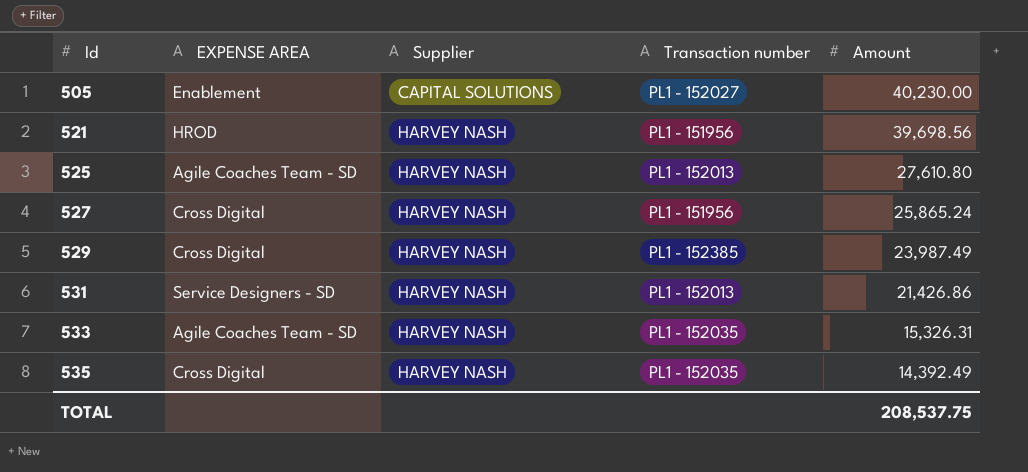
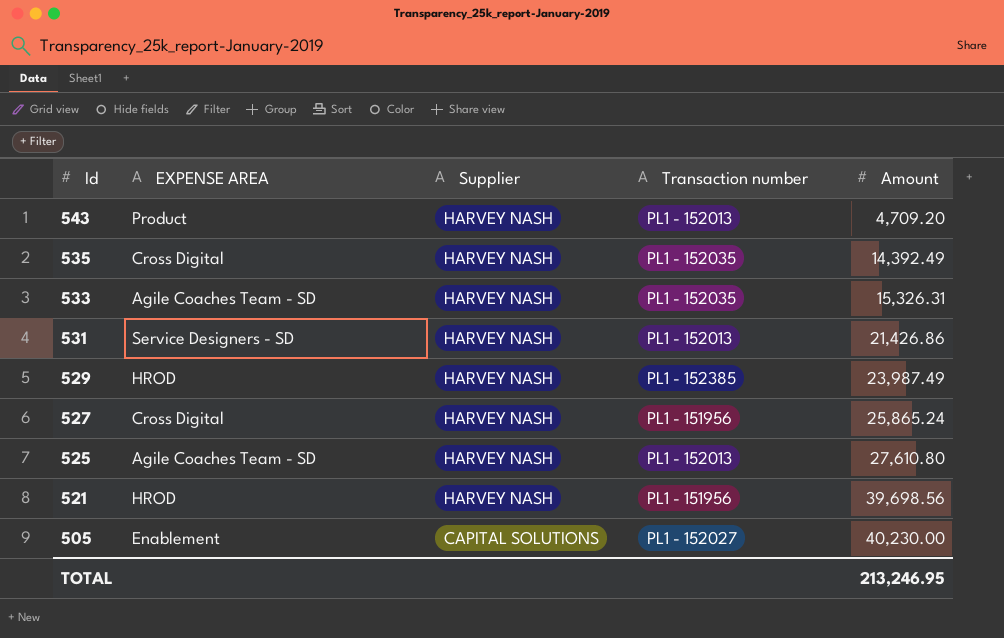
row order: Id ascending -> Id descending
row 543: none -> Product | HARVEY NASH | PL1 - 152013 | 4,709.20
529 | EXPENSE AREA: Cross Digital -> HROD
TOTAL | Amount: 208,537.75 -> 213,246.95

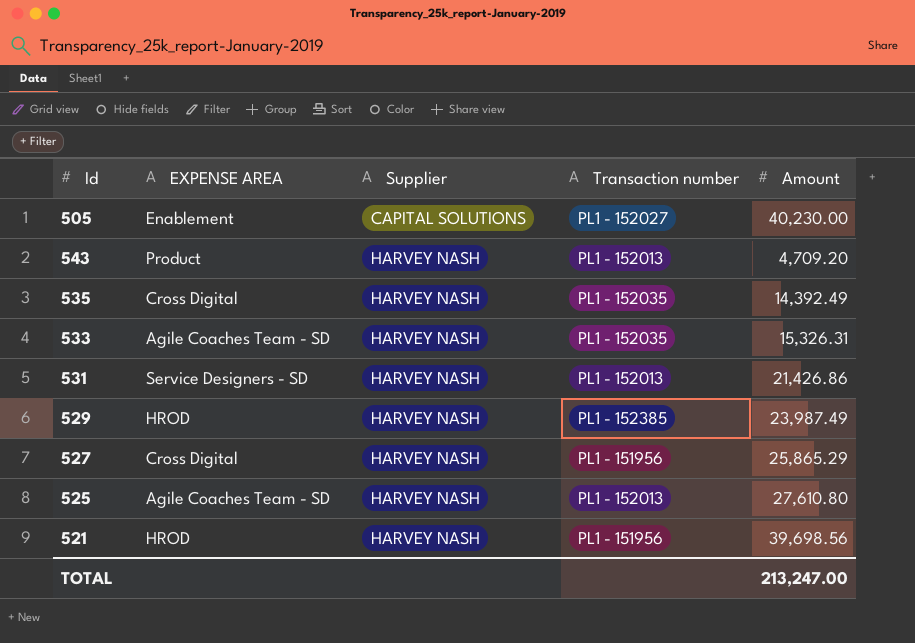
row order: Id descending -> Supplier ascending
527 | Amount: 25,865.24 -> 25,865.29
TOTAL | Amount: 213,246.95 -> 213,247.00

